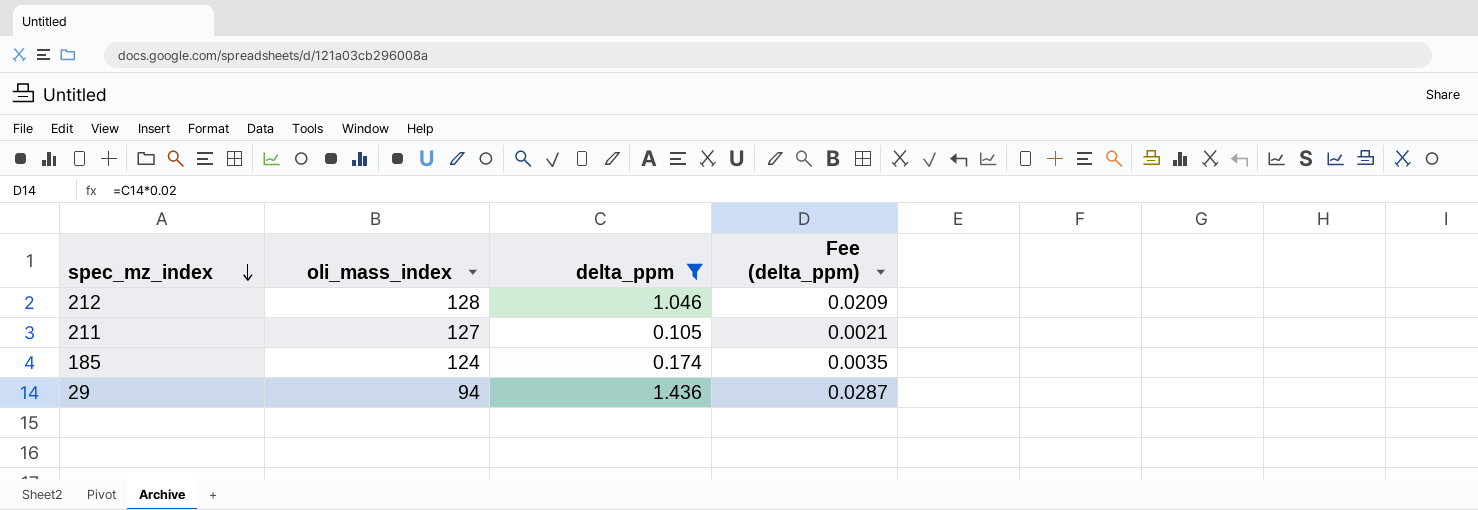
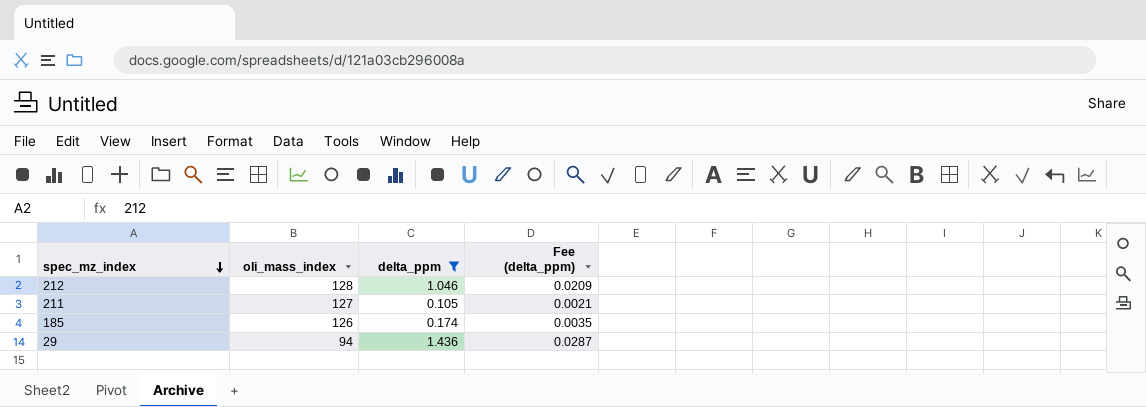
185 | oli_mass_index: 124 -> 126

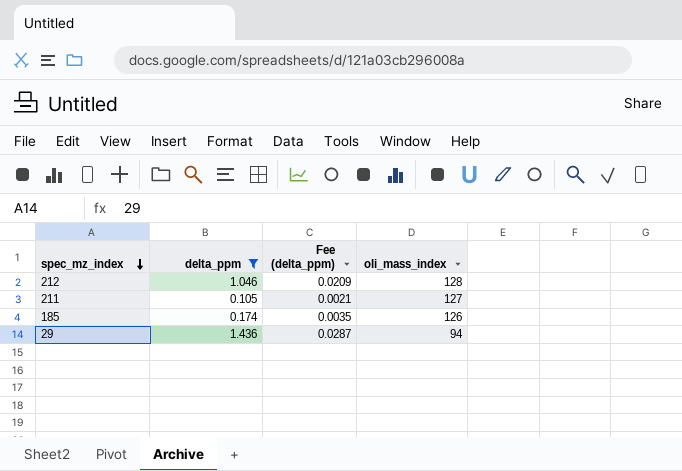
column oli_mass_index | position: 2 -> 4

